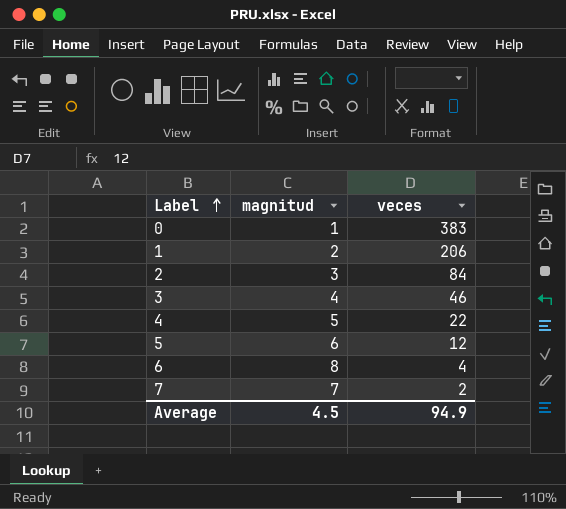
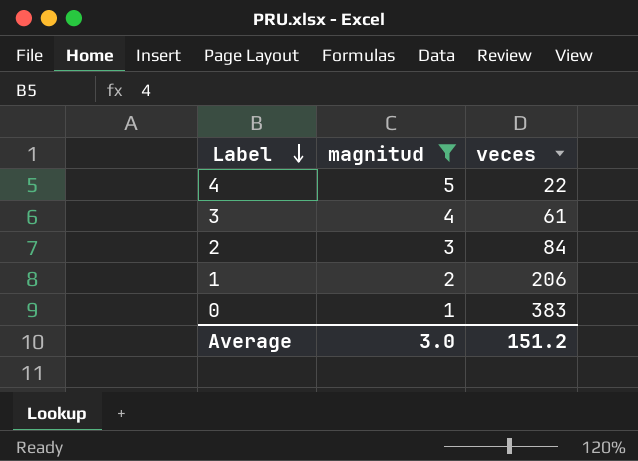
filter: none -> magnitud <= 5
row order: Label ascending -> Label descending
3 | veces: 46 -> 61
Average | magnitud: 4.5 -> 3.0
Average | veces: 94.9 -> 151.2

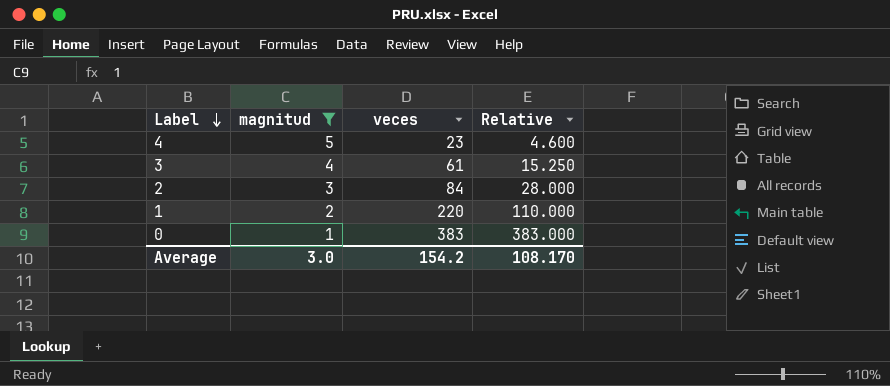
column Relative | formula: none -> [veces] / [magnitud]
4 | veces: 22 -> 23
1 | veces: 206 -> 220
Average | veces: 151.2 -> 154.2

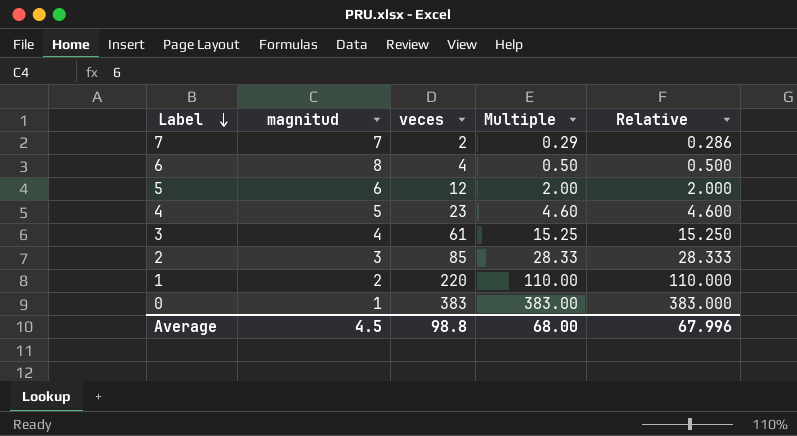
filter: magnitud <= 5 -> none
column Multiple | formula: none -> [veces] / [magnitud]
2 | veces: 84 -> 85
2 | Relative: 28.000 -> 28.333
Average | magnitud: 3.0 -> 4.5
Average | veces: 154.2 -> 98.8
Average | Relative: 108.170 -> 67.996

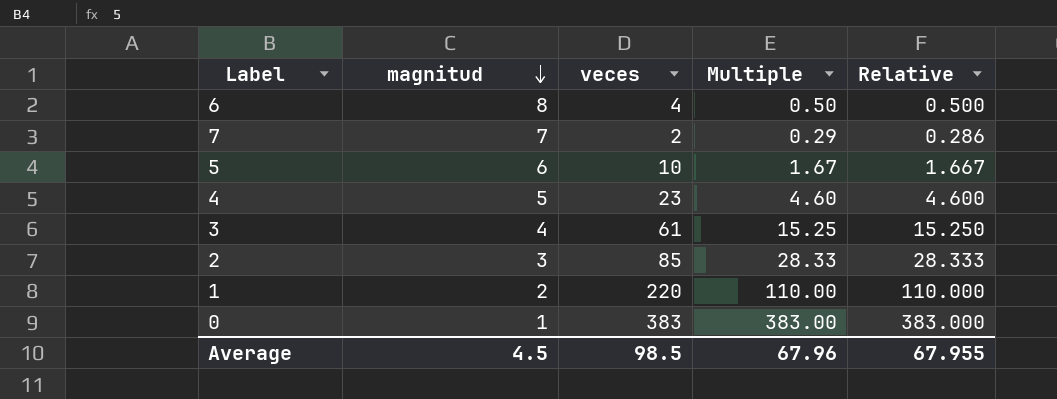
row order: Label descending -> magnitud descending
5 | veces: 12 -> 10
5 | Multiple: 2.00 -> 1.67
5 | Relative: 2.000 -> 1.667
Average | veces: 98.8 -> 98.5
Average | Multiple: 68.00 -> 67.96
Average | Relative: 67.996 -> 67.955

